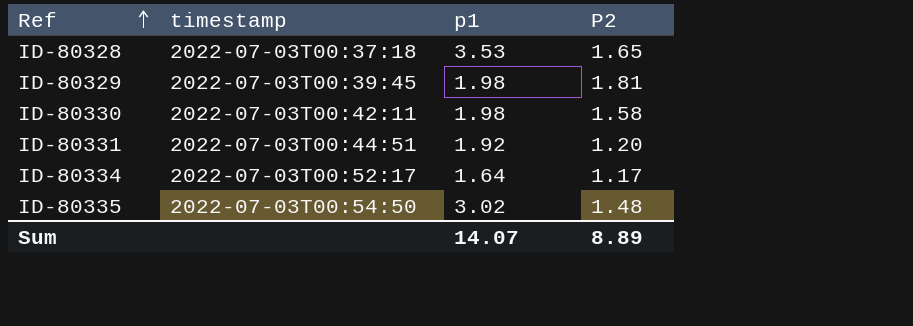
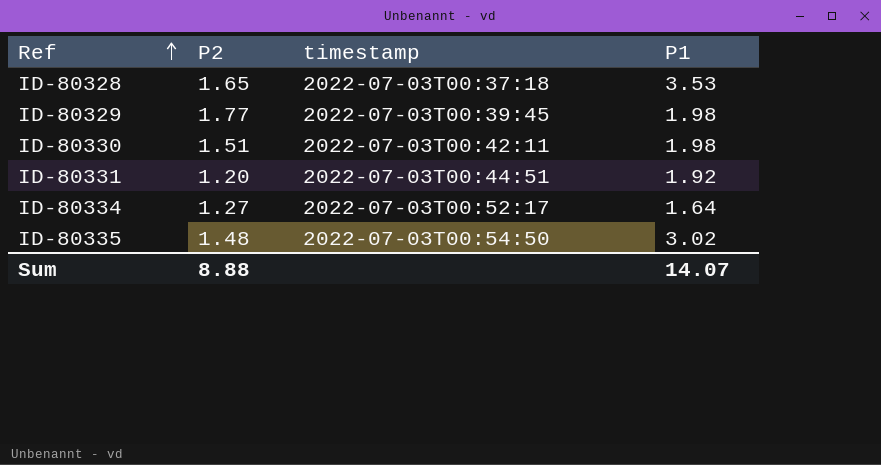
column P2 | position: 4 -> 2
column name: p1 -> P1
ID-80329 | P2: 1.81 -> 1.77
ID-80330 | P2: 1.58 -> 1.51
ID-80334 | P2: 1.17 -> 1.27
Sum | P2: 8.89 -> 8.88

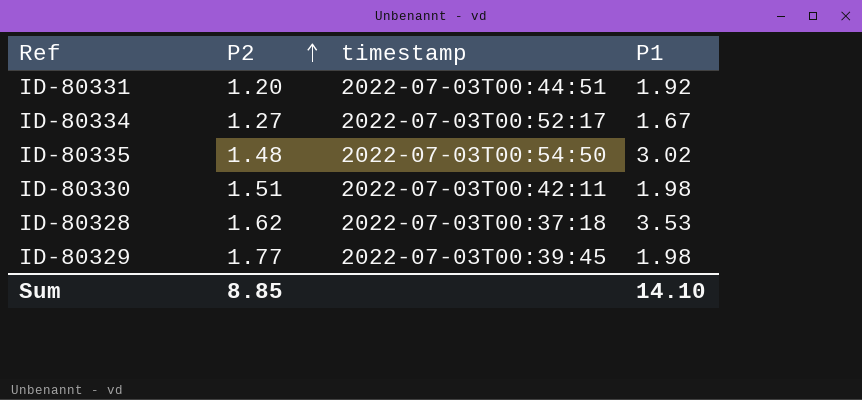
row order: Ref ascending -> P2 ascending
ID-80334 | P1: 1.64 -> 1.67
ID-80328 | P2: 1.65 -> 1.62
Sum | P2: 8.88 -> 8.85
Sum | P1: 14.07 -> 14.10

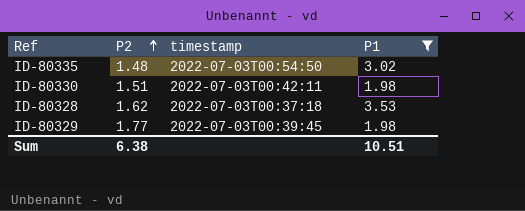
filter: none -> P1 >= 1.98
Sum | P2: 8.85 -> 6.38
Sum | P1: 14.10 -> 10.51

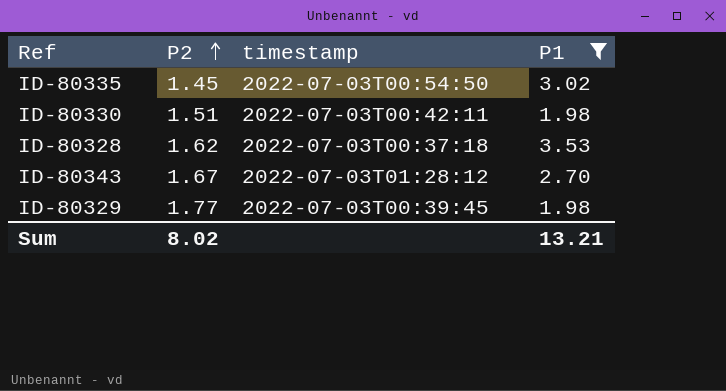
ID-80335 | P2: 1.48 -> 1.45
row ID-80343: none -> 1.67 | 2022-07-03T01:28:12 | 2.70
Sum | P2: 6.38 -> 8.02
Sum | P1: 10.51 -> 13.21

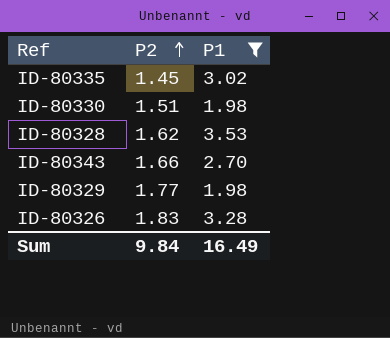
column timestamp | position: 3 -> none
ID-80343 | P2: 1.67 -> 1.66
row ID-80326: none -> 1.83 | 3.28
Sum | P2: 8.02 -> 9.84
Sum | P1: 13.21 -> 16.49

